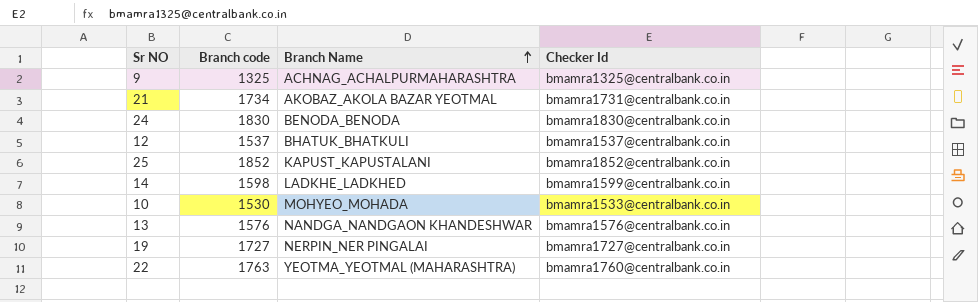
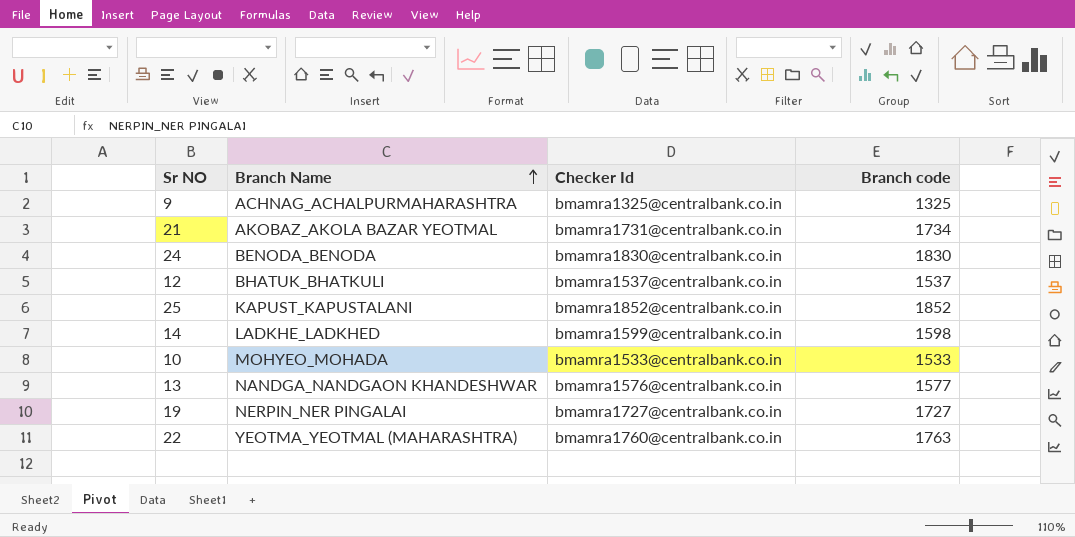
column Branch code | position: 2 -> 4
10 | Branch code: 1530 -> 1533
13 | Branch code: 1576 -> 1577

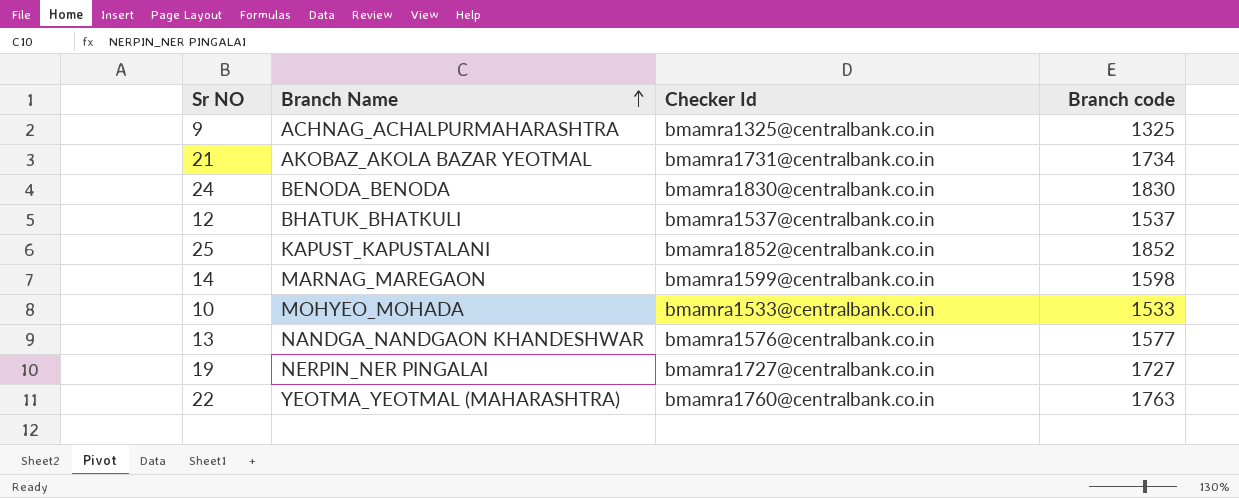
14 | Branch Name: LADKHE_LADKHED -> MARNAG_MAREGAON

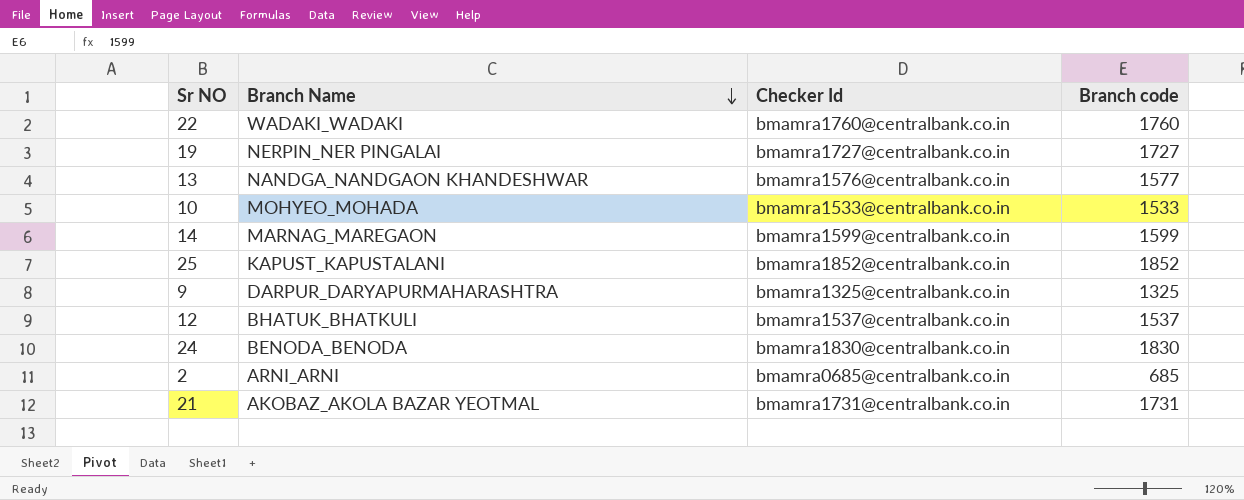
row order: Branch Name ascending -> Branch Name descending
22 | Branch Name: YEOTMA_YEOTMAL (MAHARASHTRA) -> WADAKI_WADAKI
22 | Branch code: 1763 -> 1760
14 | Branch code: 1598 -> 1599
9 | Branch Name: ACHNAG_ACHALPURMAHARASHTRA -> DARPUR_DARYAPURMAHARASHTRA
row 2: none -> ARNI_ARNI | bmamra0685@centralbank.co.in | 685
21 | Branch code: 1734 -> 1731

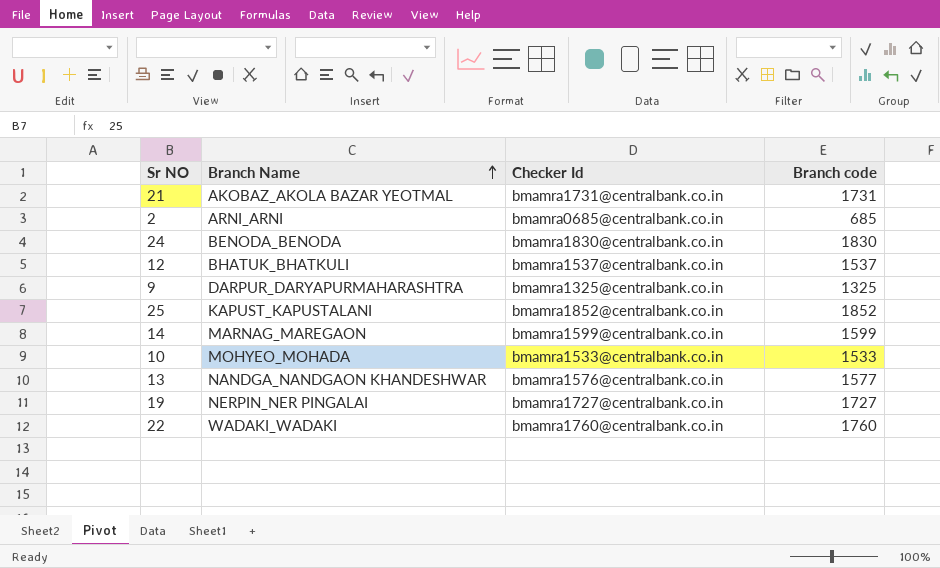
row order: Branch Name descending -> Branch Name ascending

